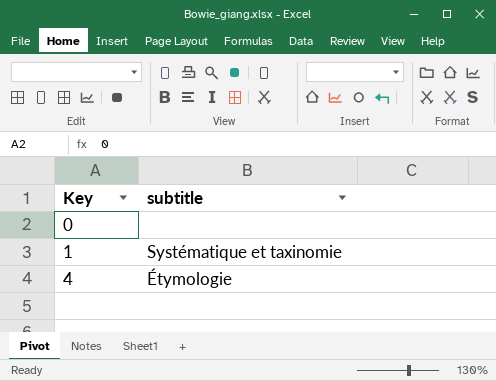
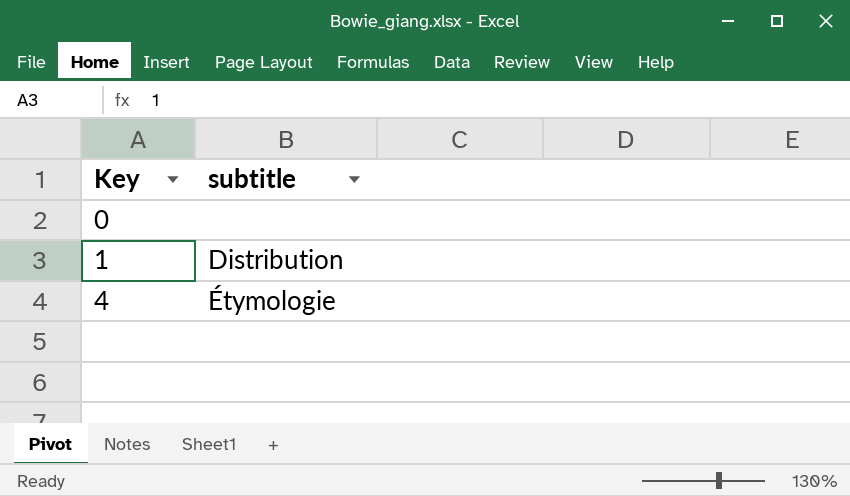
1 | subtitle: Systématique et taxinomie -> Distribution

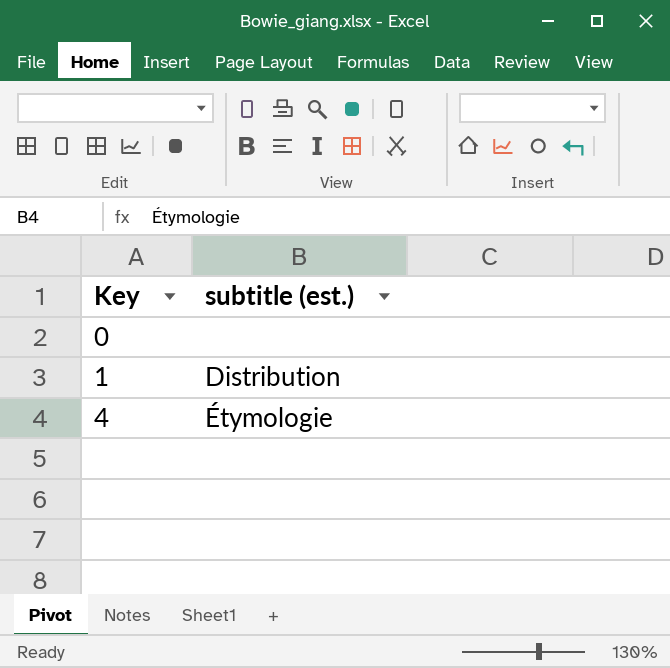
column name: subtitle -> subtitle (est.)

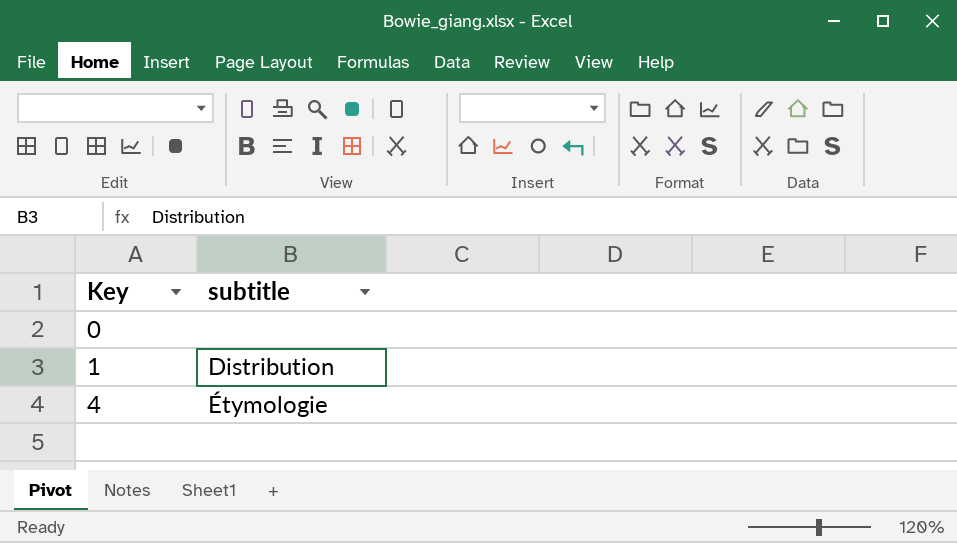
column name: subtitle (est.) -> subtitle

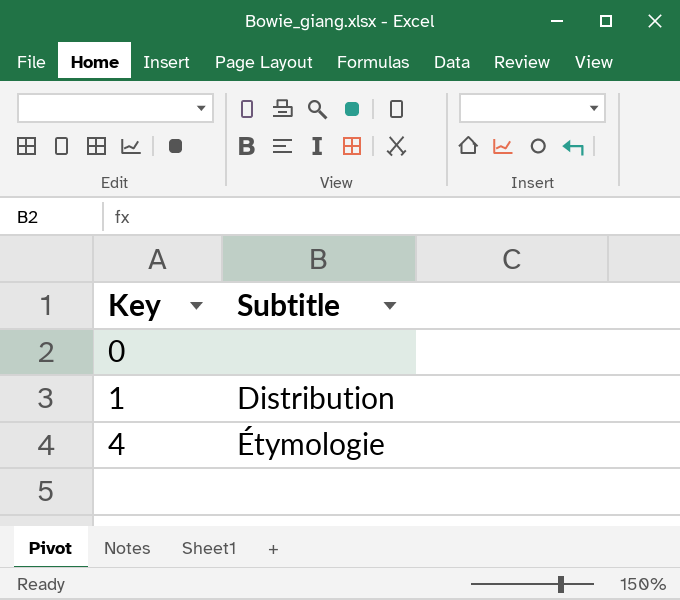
column name: subtitle -> Subtitle

